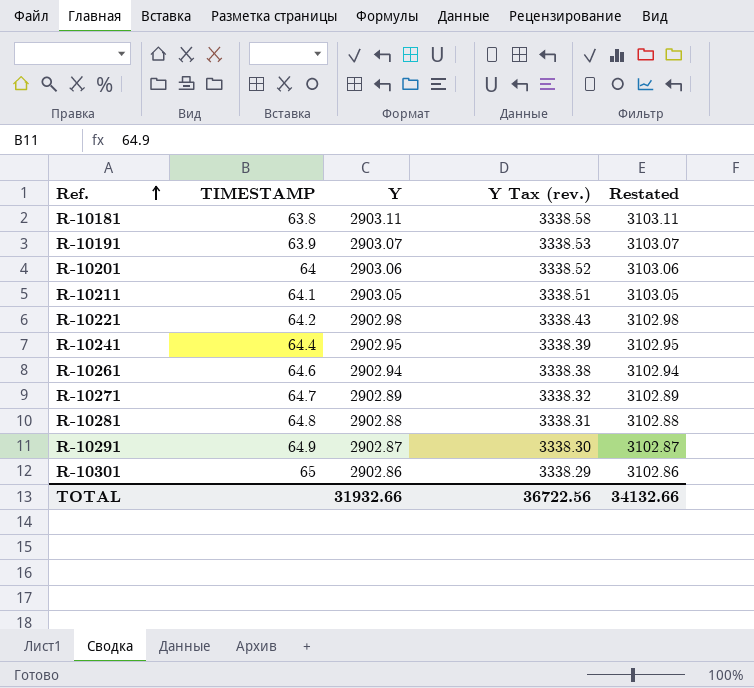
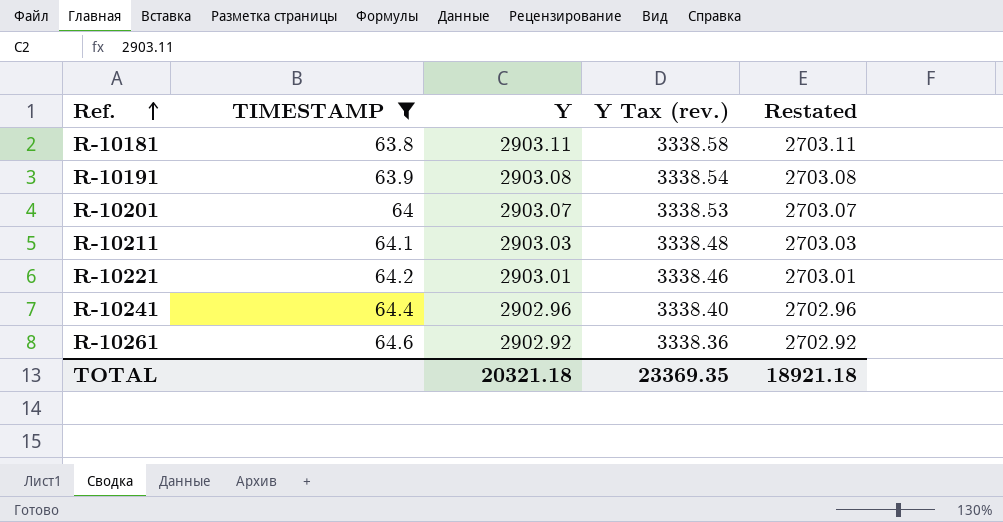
filter: none -> TIMESTAMP <= 64.6
column Restated | formula: [Y] + 200 -> [Y] - 200
R-10191 | Y: 2903.07 -> 2903.08
R-10191 | Y Tax (rev.): 3338.53 -> 3338.54
R-10201 | Y: 2903.06 -> 2903.07
R-10201 | Y Tax (rev.): 3338.52 -> 3338.53
R-10211 | Y: 2903.05 -> 2903.03
R-10211 | Y Tax (rev.): 3338.51 -> 3338.48
R-10221 | Y: 2902.98 -> 2903.01
R-10221 | Y Tax (rev.): 3338.43 -> 3338.46
R-10241 | Y: 2902.95 -> 2902.96
R-10241 | Y Tax (rev.): 3338.39 -> 3338.40
R-10261 | Y: 2902.94 -> 2902.92
R-10261 | Y Tax (rev.): 3338.38 -> 3338.36
TOTAL | Y: 31932.66 -> 20321.18
TOTAL | Y Tax (rev.): 36722.56 -> 23369.35
TOTAL | Restated: 34132.66 -> 18921.18

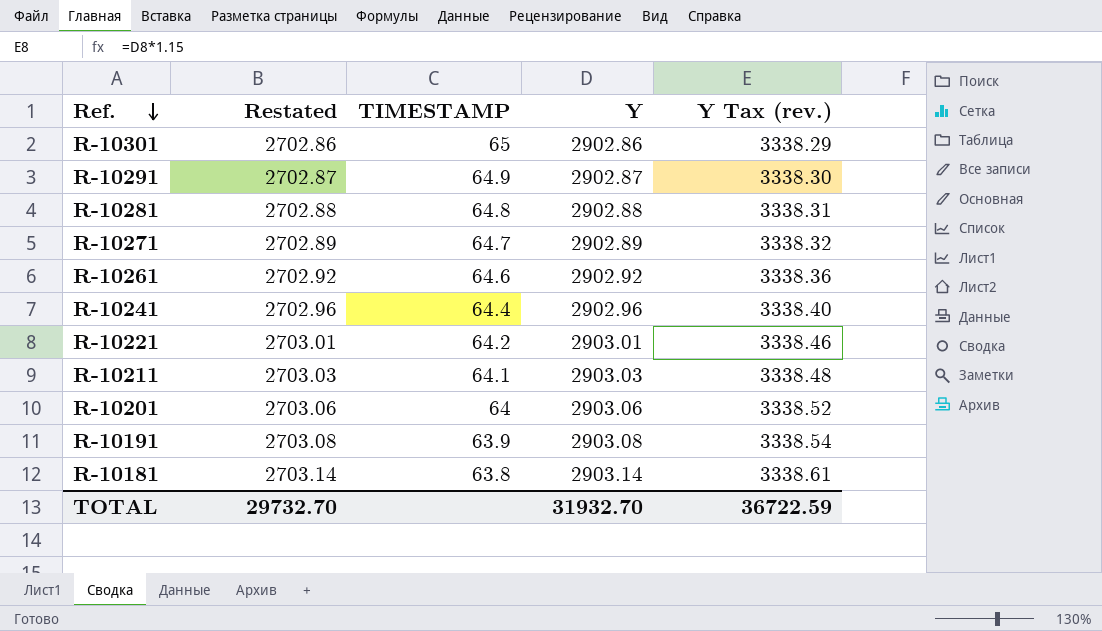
filter: TIMESTAMP <= 64.6 -> none
row order: Ref. ascending -> Ref. descending
column Restated | position: 5 -> 2
R-10201 | Restated: 2703.07 -> 2703.06
R-10201 | Y: 2903.07 -> 2903.06
R-10201 | Y Tax (rev.): 3338.53 -> 3338.52
R-10181 | Restated: 2703.11 -> 2703.14
R-10181 | Y: 2903.11 -> 2903.14
R-10181 | Y Tax (rev.): 3338.58 -> 3338.61
TOTAL | Restated: 18921.18 -> 29732.70
TOTAL | Y: 20321.18 -> 31932.70
TOTAL | Y Tax (rev.): 23369.35 -> 36722.59

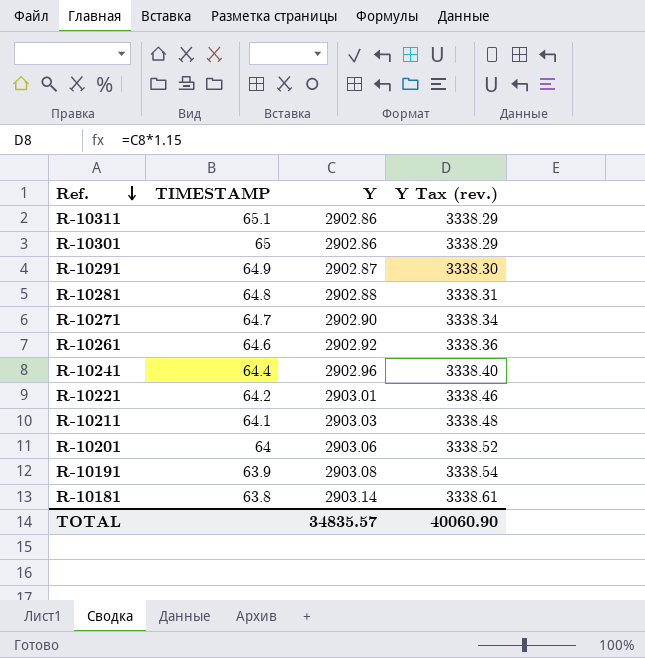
column Restated | formula: [Y] - 200 -> none
row R-10311: none -> 65.1 | 2902.86 | 3338.29
R-10271 | Y: 2902.89 -> 2902.90
R-10271 | Y Tax (rev.): 3338.32 -> 3338.34
TOTAL | Y: 31932.70 -> 34835.57
TOTAL | Y Tax (rev.): 36722.59 -> 40060.90

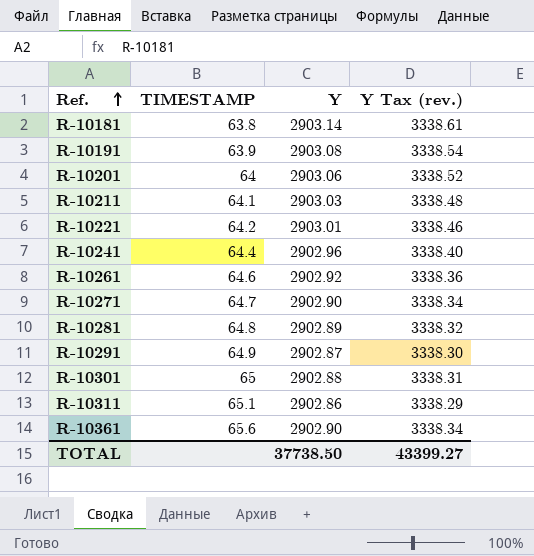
row order: Ref. descending -> Ref. ascending
R-10281 | Y: 2902.88 -> 2902.89
R-10281 | Y Tax (rev.): 3338.31 -> 3338.32
R-10301 | Y: 2902.86 -> 2902.88
R-10301 | Y Tax (rev.): 3338.29 -> 3338.31
row R-10361: none -> 65.6 | 2902.90 | 3338.34
TOTAL | Y: 34835.57 -> 37738.50
TOTAL | Y Tax (rev.): 40060.90 -> 43399.27

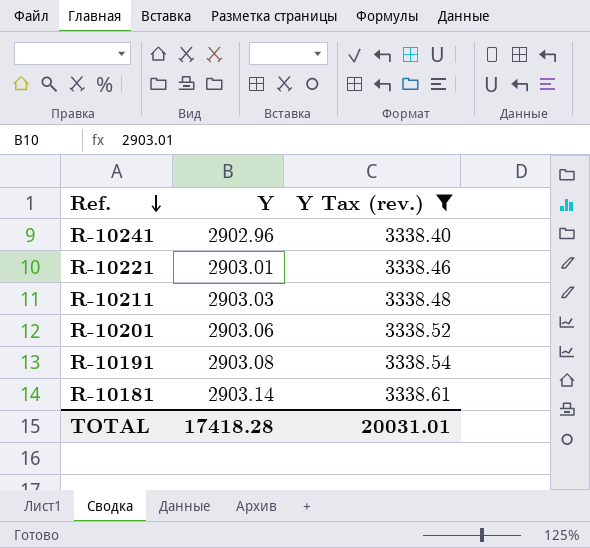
filter: none -> Y Tax (rev.) >= 3338.40
row order: Ref. ascending -> Ref. descending
column TIMESTAMP | position: 2 -> none
TOTAL | Y: 37738.50 -> 17418.28
TOTAL | Y Tax (rev.): 43399.27 -> 20031.01

